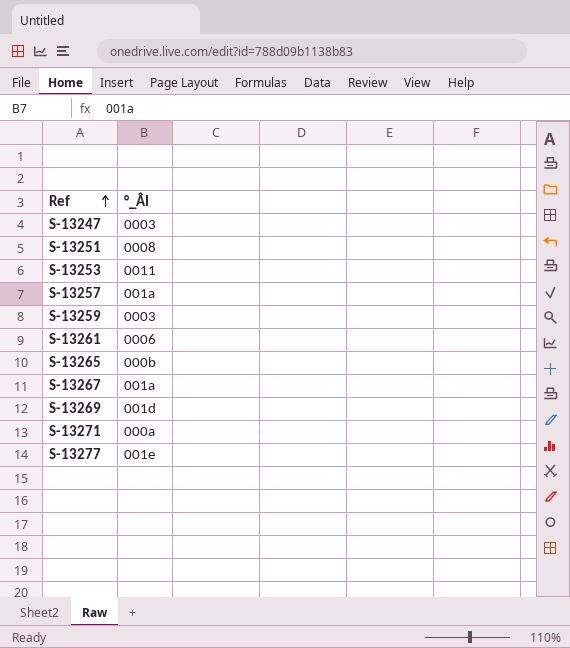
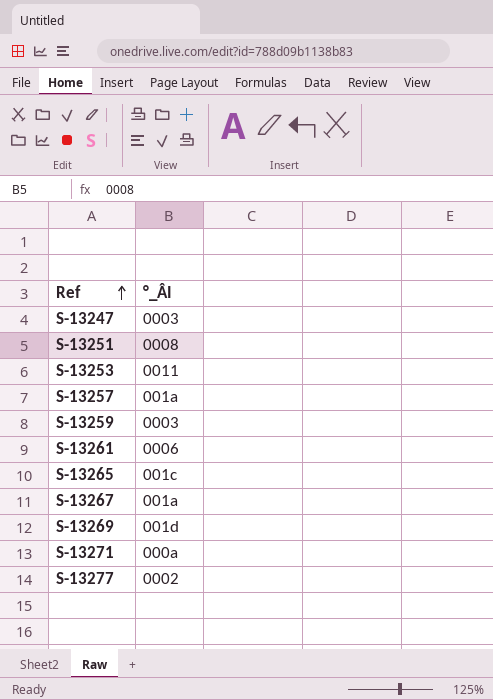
S-13265 | °_ÂI: 000b -> 001c
S-13277 | °_ÂI: 001e -> 0002

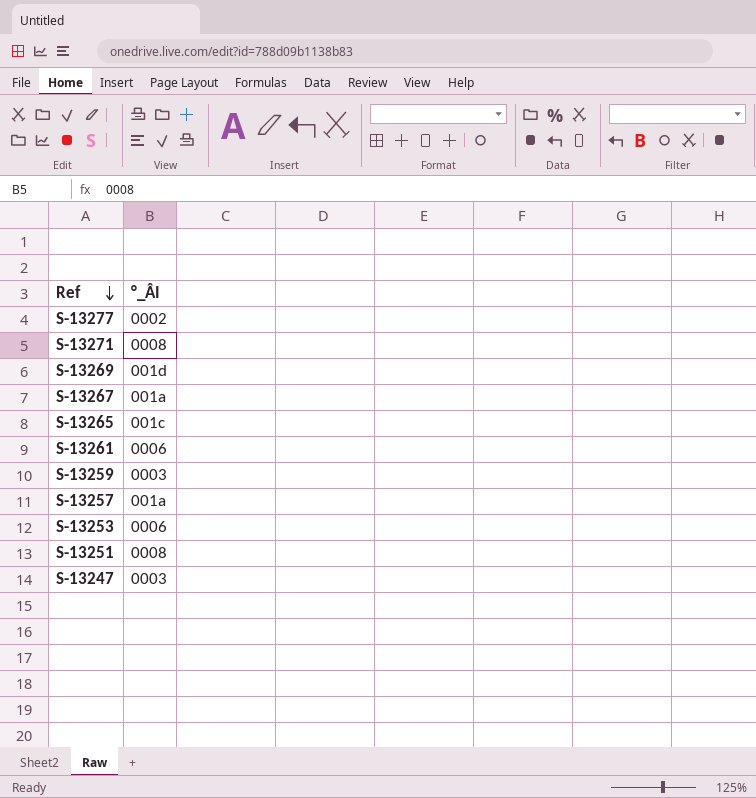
row order: Ref ascending -> Ref descending
S-13271 | °_ÂI: 000a -> 0008
S-13253 | °_ÂI: 0011 -> 0006

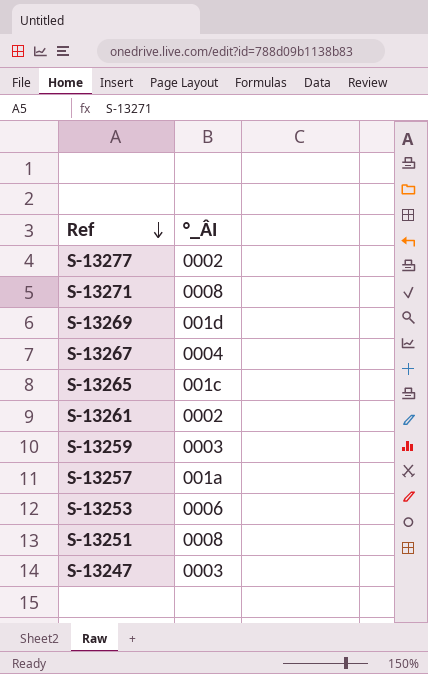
S-13267 | °_ÂI: 001a -> 0004
S-13261 | °_ÂI: 0006 -> 0002

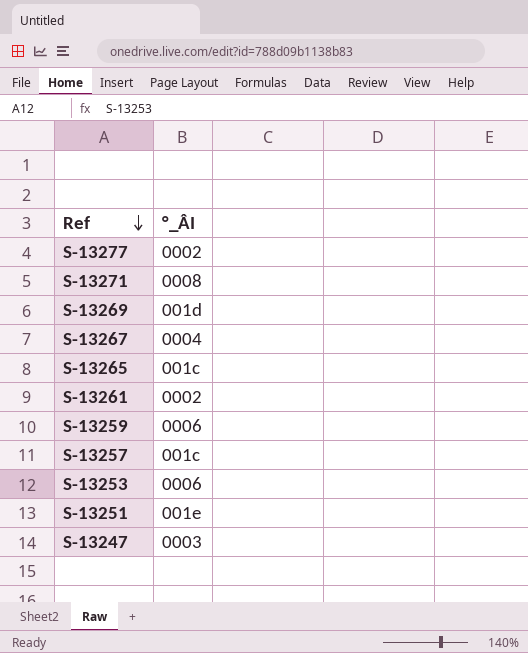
S-13259 | °_ÂI: 0003 -> 0006
S-13257 | °_ÂI: 001a -> 001c
S-13251 | °_ÂI: 0008 -> 001e

